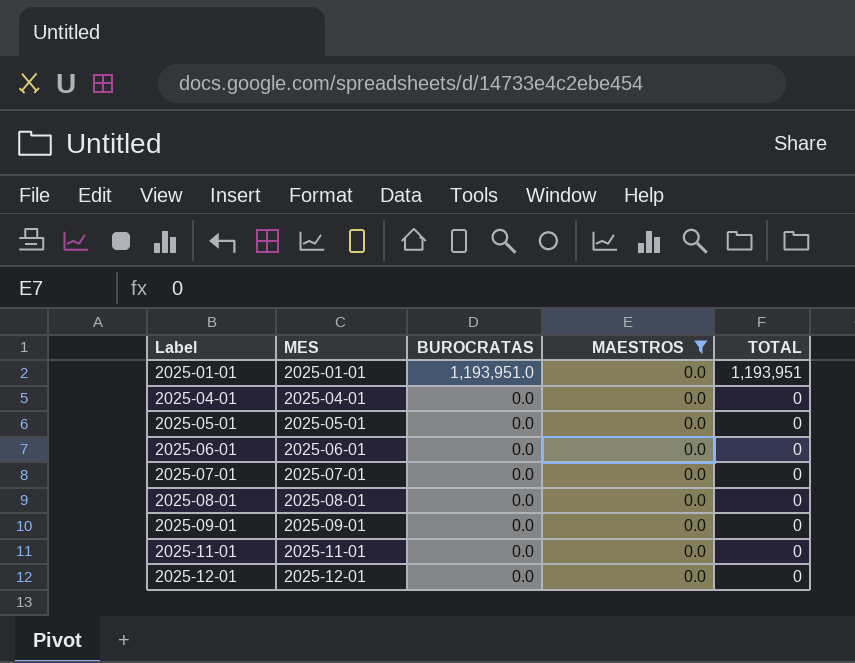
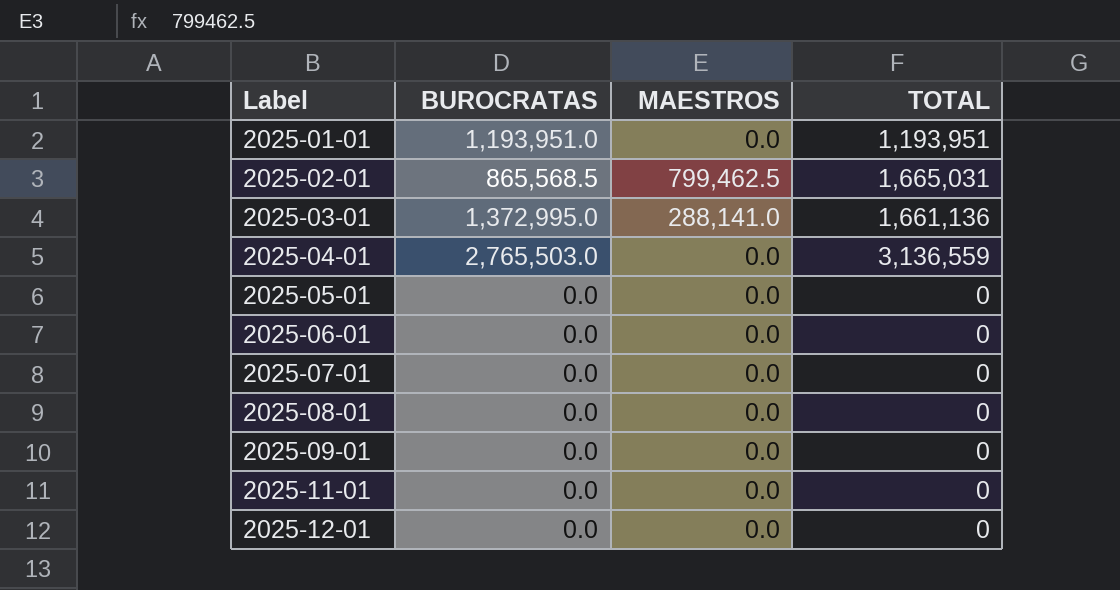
filter: MAESTROS = 0.0 -> none
column MES | position: 2 -> none
2025-04-01 | BUROCRATAS: 0.0 -> 2,765,503.0
2025-04-01 | TOTAL: 0 -> 3,136,559

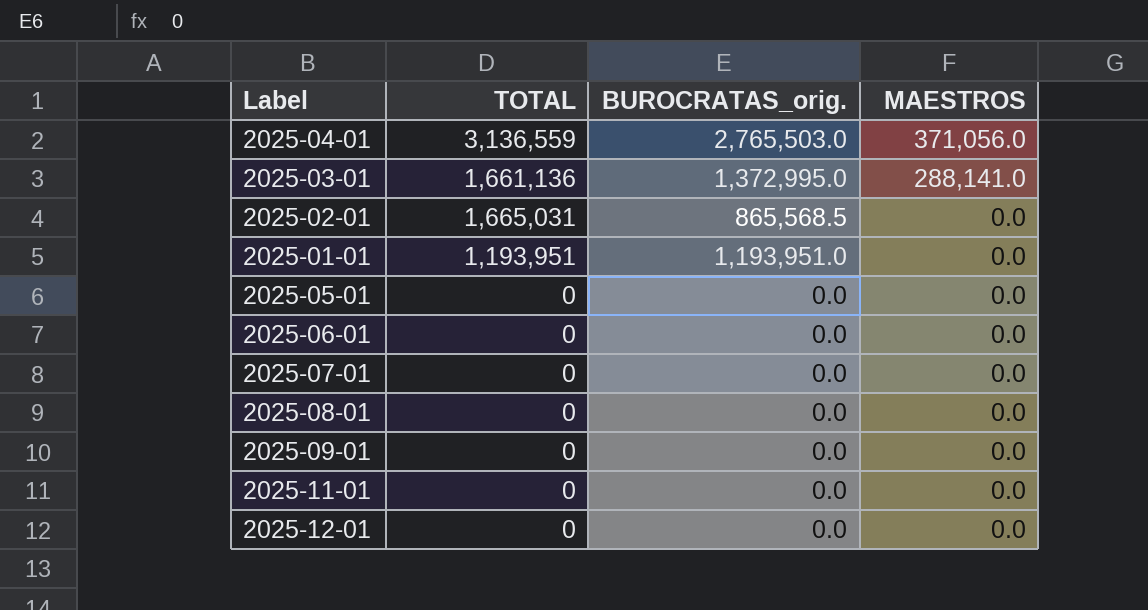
row order: Label ascending -> MAESTROS descending
column TOTAL | position: 4 -> 2
column name: BUROCRATAS -> BUROCRATAS_orig.
2025-04-01 | MAESTROS: 0.0 -> 371,056.0
2025-02-01 | MAESTROS: 799,462.5 -> 0.0

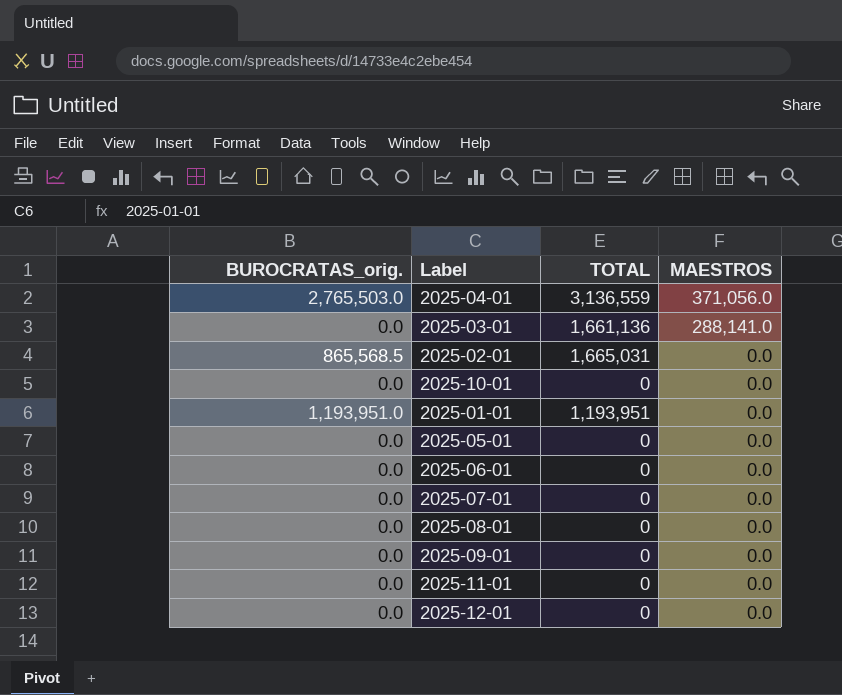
column BUROCRATAS_orig. | position: 3 -> 1
2025-03-01 | BUROCRATAS_orig.: 1,372,995.0 -> 0.0
row 2025-10-01: none -> 0.0 | 0 | 0.0

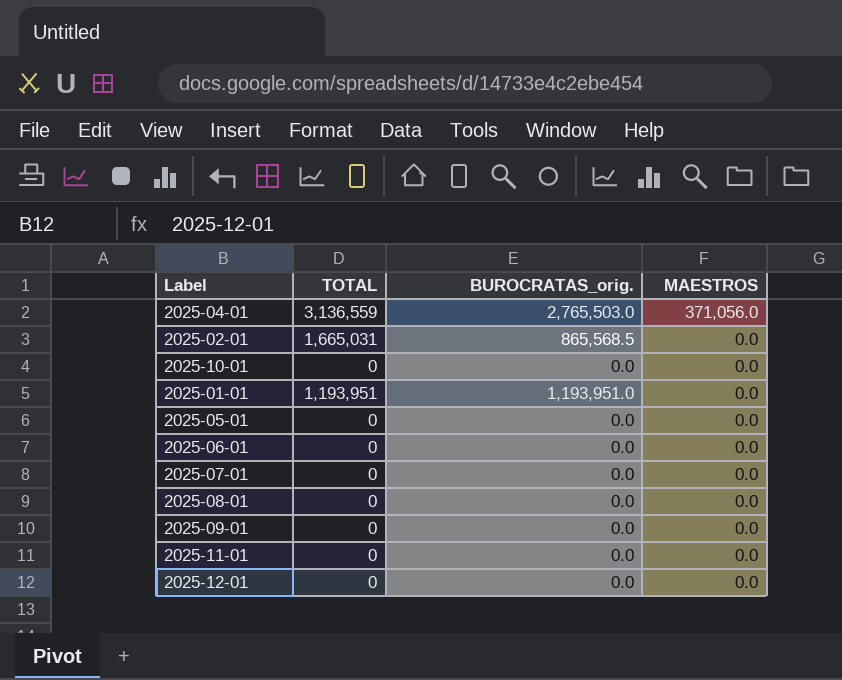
column BUROCRATAS_orig. | position: 1 -> 3
row 2025-03-01: 0.0 | 1,661,136 | 288,141.0 -> none

